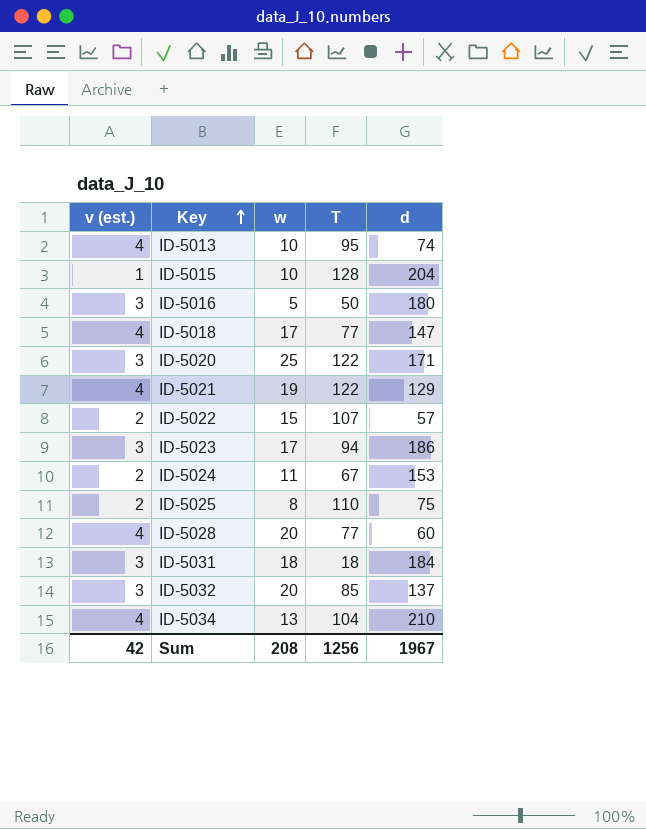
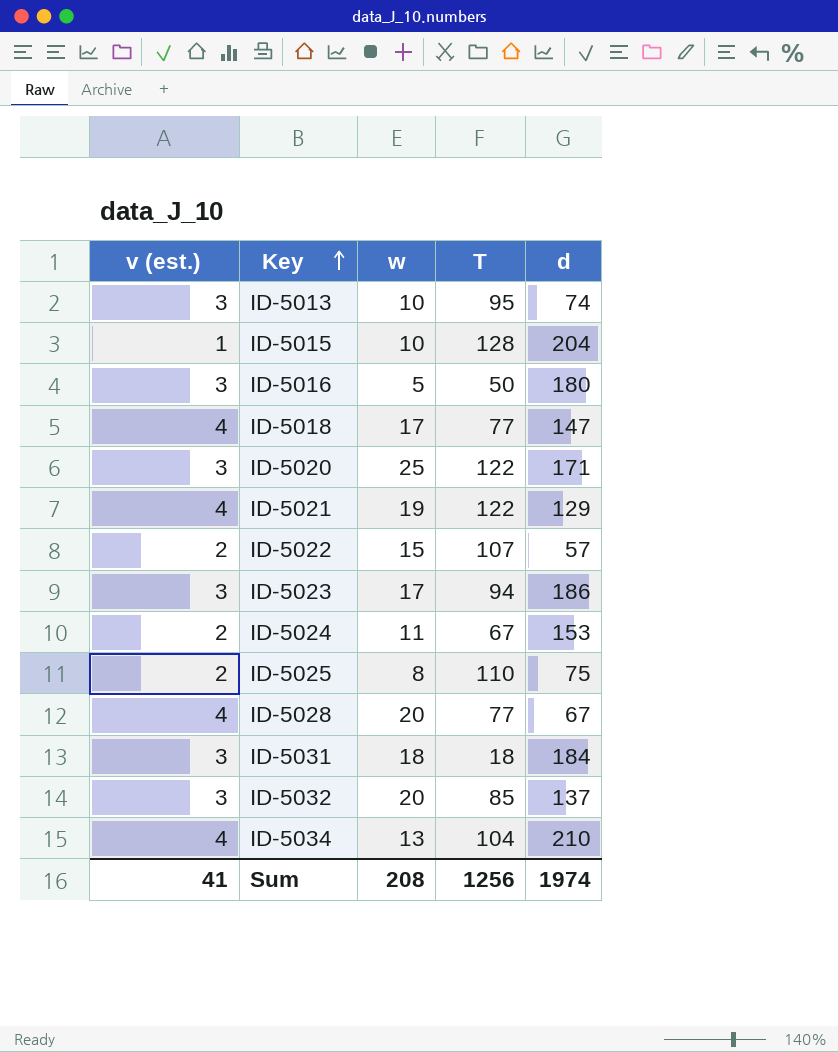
ID-5013 | v (est.): 4 -> 3
ID-5028 | d: 60 -> 67
Sum | v (est.): 42 -> 41
Sum | d: 1967 -> 1974

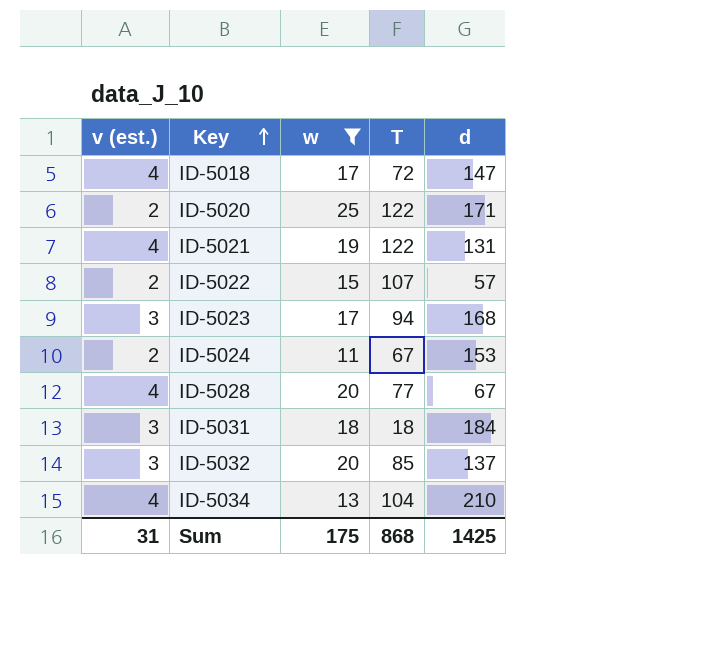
filter: none -> w >= 11
ID-5018 | T: 77 -> 72
ID-5020 | v (est.): 3 -> 2
ID-5021 | d: 129 -> 131
ID-5023 | d: 186 -> 168
Sum | v (est.): 41 -> 31
Sum | w: 208 -> 175
Sum | T: 1256 -> 868
Sum | d: 1974 -> 1425

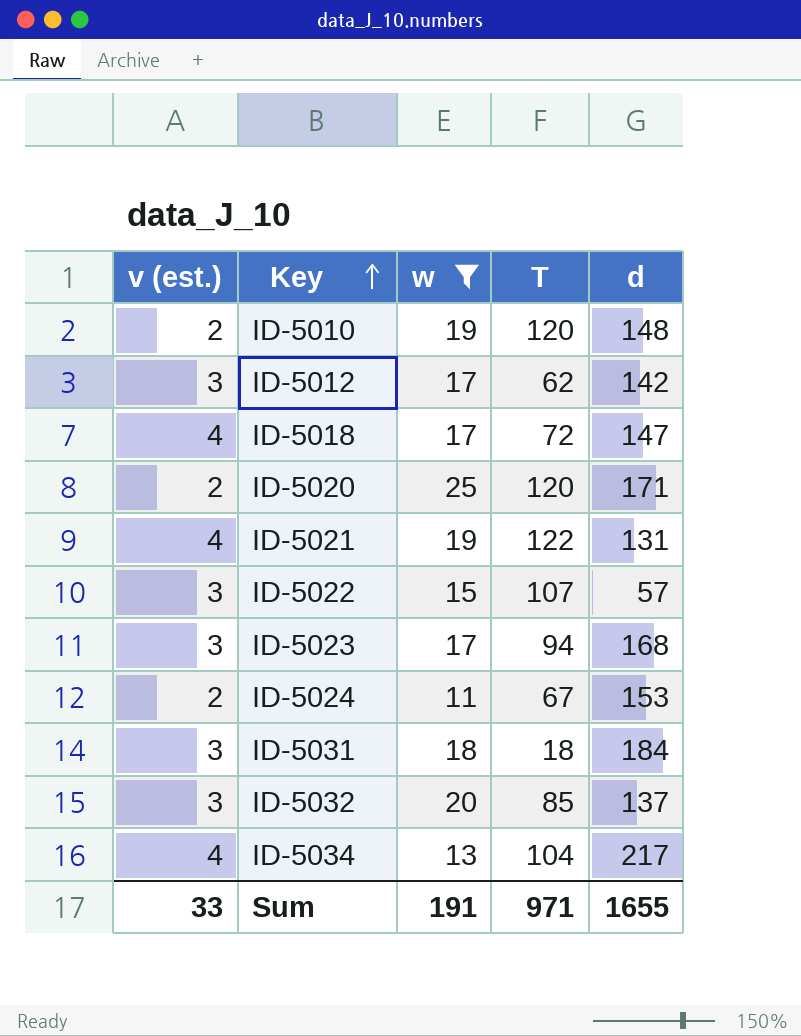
row ID-5028: 4 | 20 | 77 | 67 -> none
row ID-5010: none -> 2 | 19 | 120 | 148
row ID-5012: none -> 3 | 17 | 62 | 142
ID-5020 | T: 122 -> 120
ID-5022 | v (est.): 2 -> 3
ID-5034 | d: 210 -> 217
Sum | v (est.): 31 -> 33
Sum | w: 175 -> 191
Sum | T: 868 -> 971
Sum | d: 1425 -> 1655

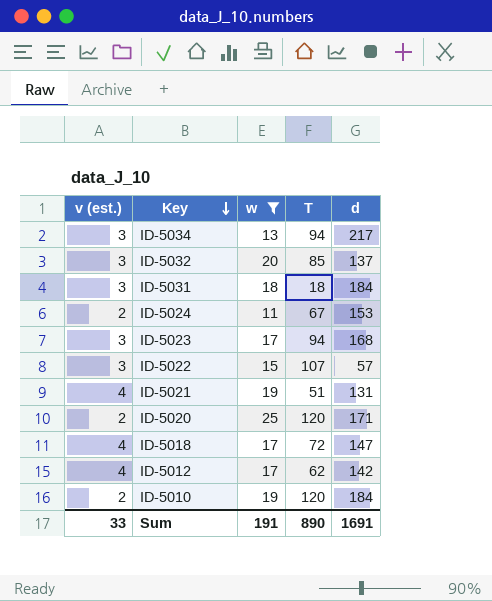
row order: Key ascending -> Key descending
ID-5034 | v (est.): 4 -> 3
ID-5034 | T: 104 -> 94
ID-5021 | T: 122 -> 51
ID-5012 | v (est.): 3 -> 4
ID-5010 | d: 148 -> 184
Sum | T: 971 -> 890
Sum | d: 1655 -> 1691

